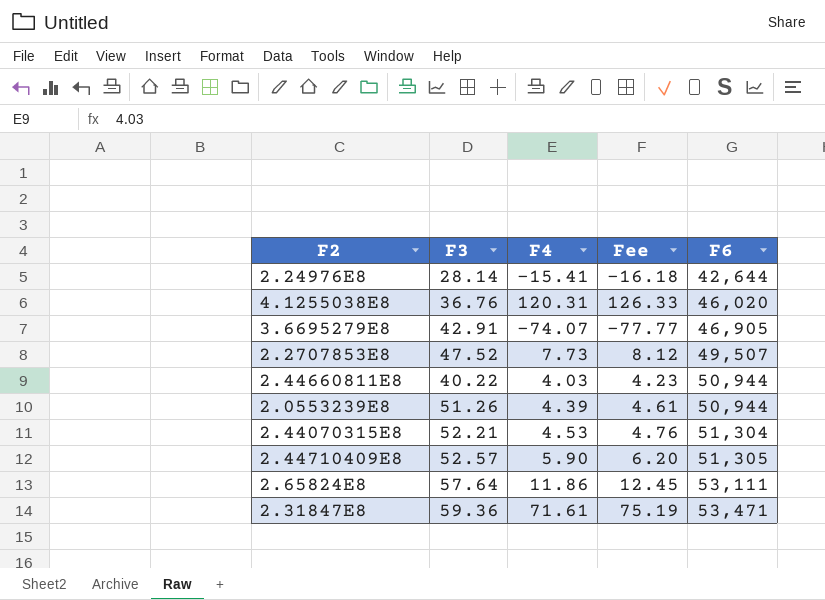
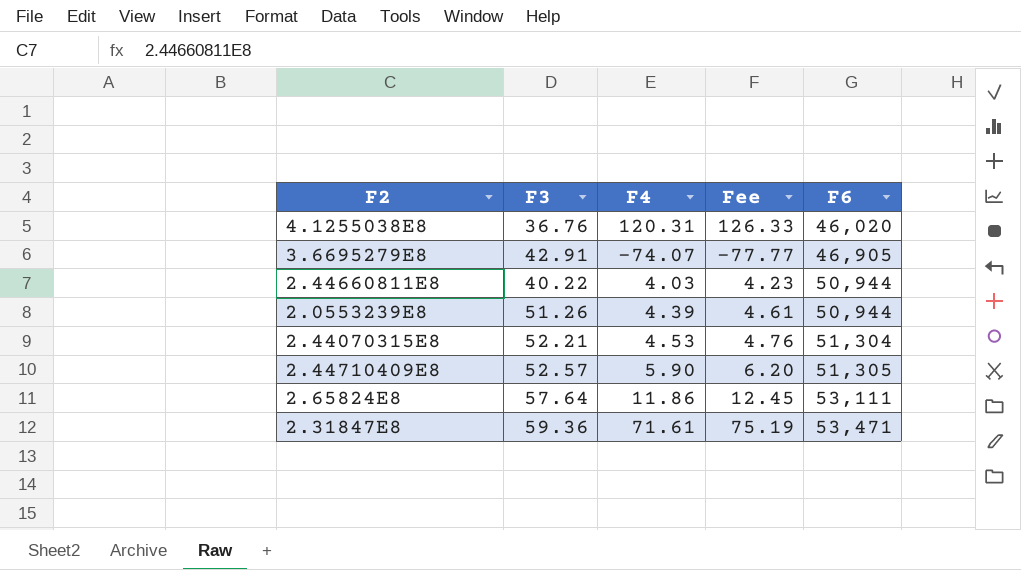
row 2.24976E8: 28.14 | -15.41 | -16.18 | 42,644 -> none
row 2.2707853E8: 47.52 | 7.73 | 8.12 | 49,507 -> none

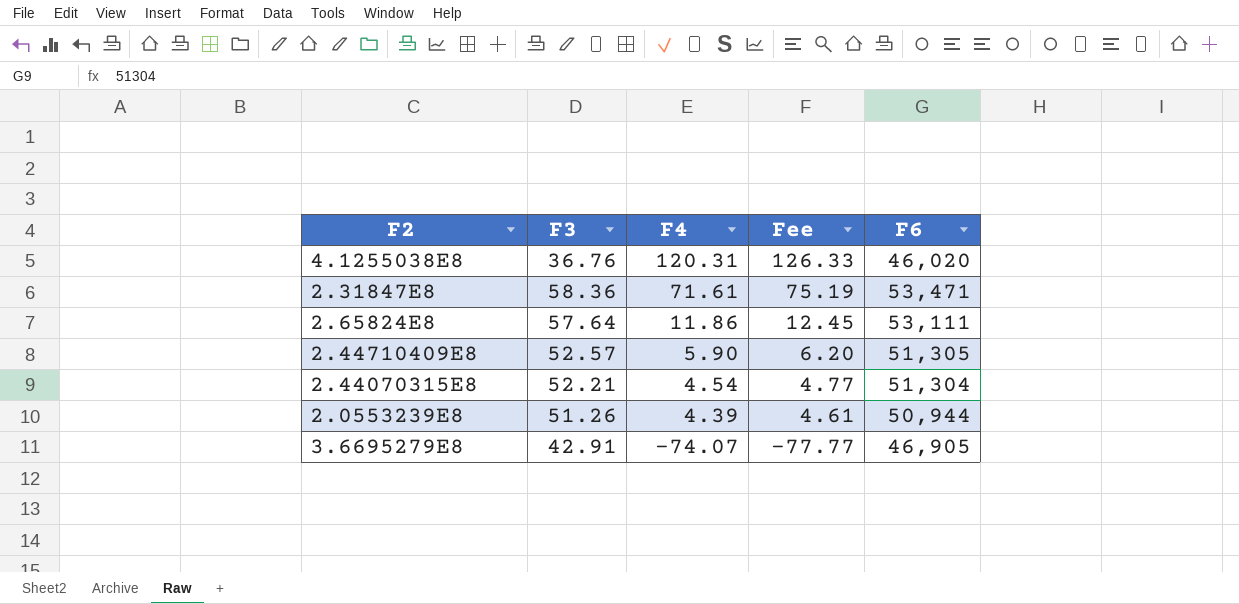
row order: F6 ascending -> F4 descending
row 2.44660811E8: 40.22 | 4.03 | 4.23 | 50,944 -> none
2.31847E8 | F3: 59.36 -> 58.36
2.44070315E8 | F4: 4.53 -> 4.54
2.44070315E8 | Fee: 4.76 -> 4.77

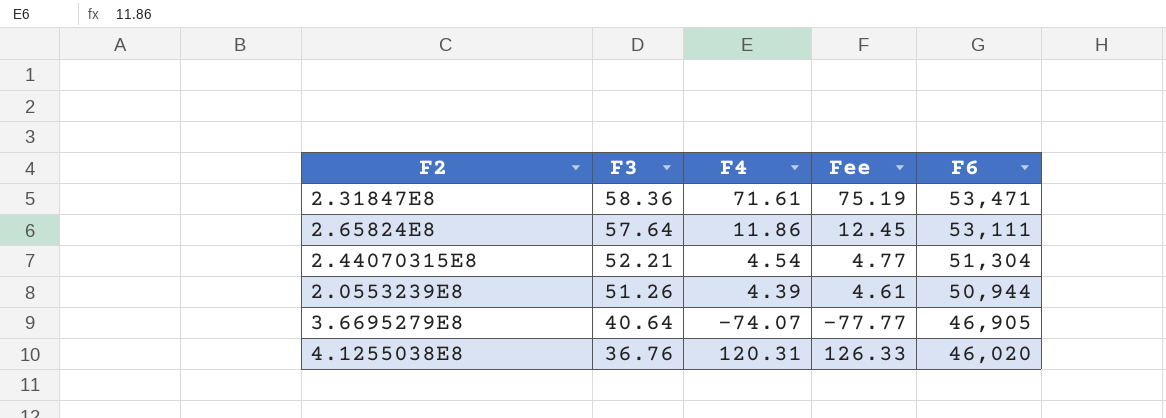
row order: F4 descending -> F3 descending
row 2.44710409E8: 52.57 | 5.90 | 6.20 | 51,305 -> none
3.6695279E8 | F3: 42.91 -> 40.64

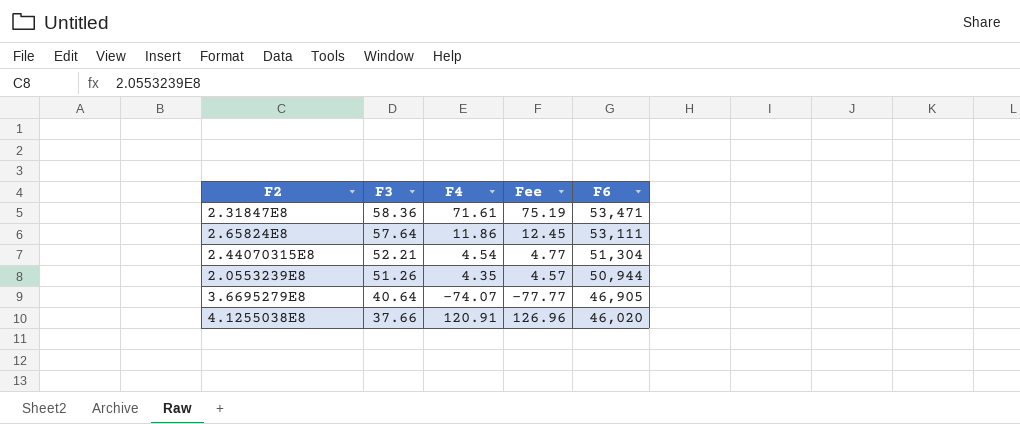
2.0553239E8 | F4: 4.39 -> 4.35
2.0553239E8 | Fee: 4.61 -> 4.57
4.1255038E8 | F3: 36.76 -> 37.66
4.1255038E8 | F4: 120.31 -> 120.91
4.1255038E8 | Fee: 126.33 -> 126.96

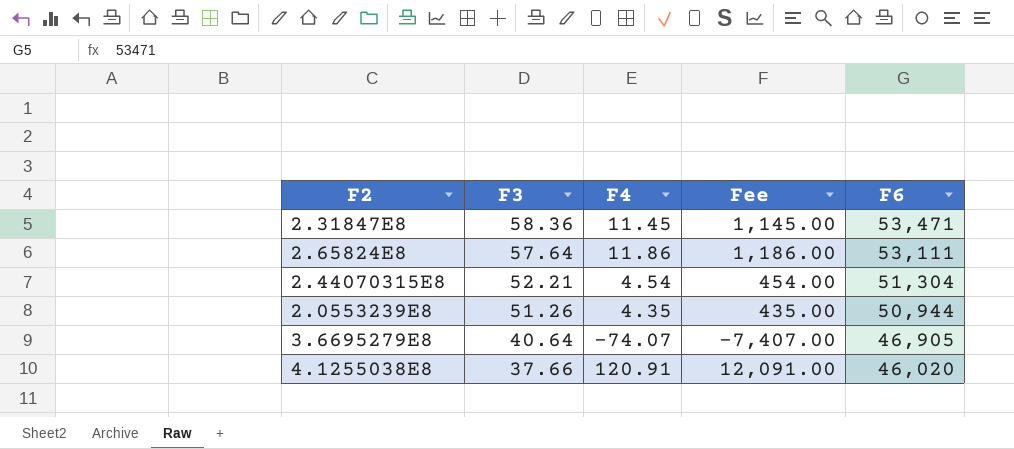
column Fee | formula: [F4] * 1.05 -> [F4] * 100
2.31847E8 | F4: 71.61 -> 11.45

